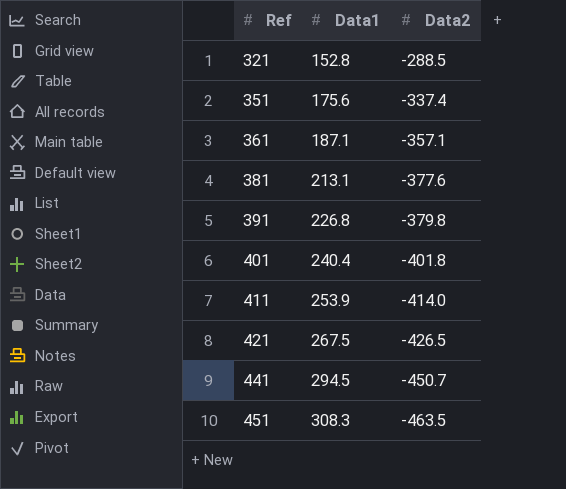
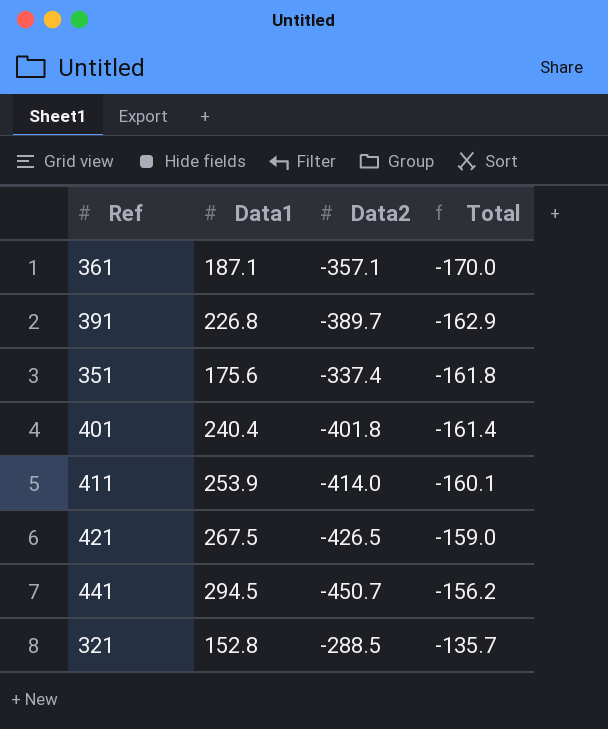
row order: Ref ascending -> Total ascending
column Total | formula: none -> [Data1] + [Data2]
row 381: 213.1 | -377.6 -> none
row 451: 308.3 | -463.5 -> none
391 | Data2: -379.8 -> -389.7

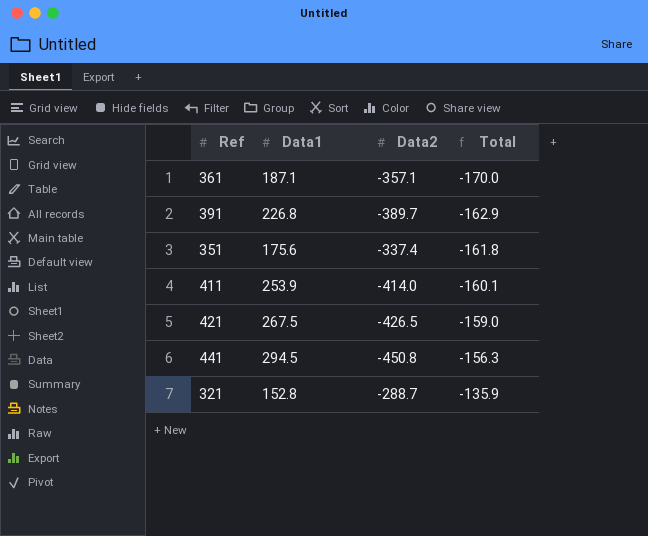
row 401: 240.4 | -401.8 | -161.4 -> none
441 | Data2: -450.7 -> -450.8
441 | Total: -156.2 -> -156.3
321 | Data2: -288.5 -> -288.7
321 | Total: -135.7 -> -135.9

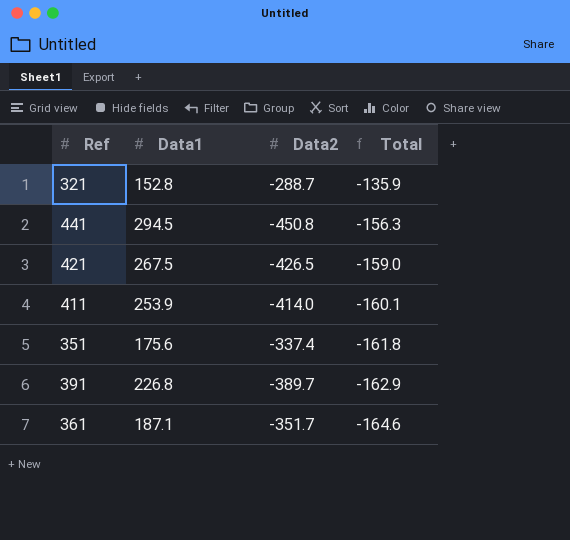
row order: Total ascending -> Total descending
361 | Data2: -357.1 -> -351.7
361 | Total: -170.0 -> -164.6

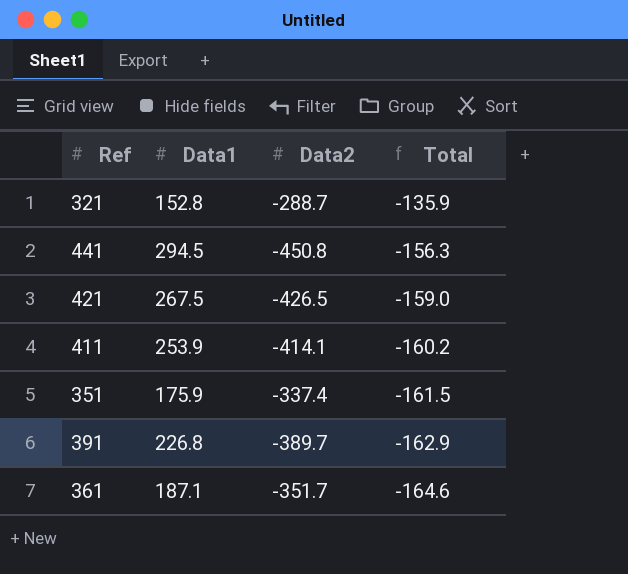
411 | Data2: -414.0 -> -414.1
411 | Total: -160.1 -> -160.2
351 | Data1: 175.6 -> 175.9
351 | Total: -161.8 -> -161.5

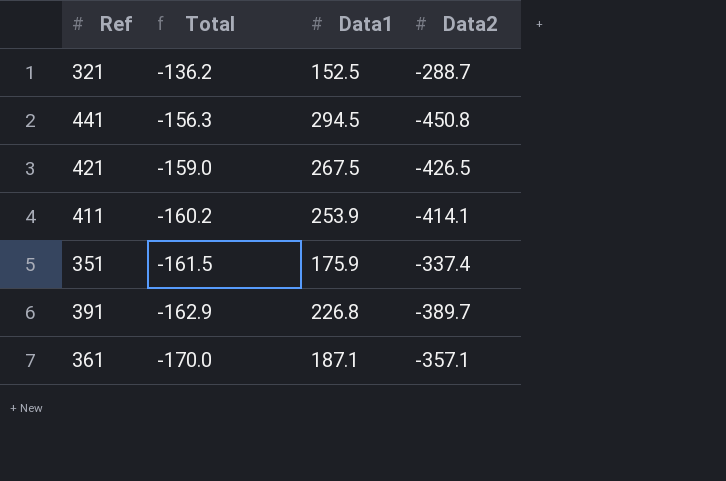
column Total | position: 4 -> 2
321 | Total: -135.9 -> -136.2
321 | Data1: 152.8 -> 152.5
361 | Total: -164.6 -> -170.0
361 | Data2: -351.7 -> -357.1

